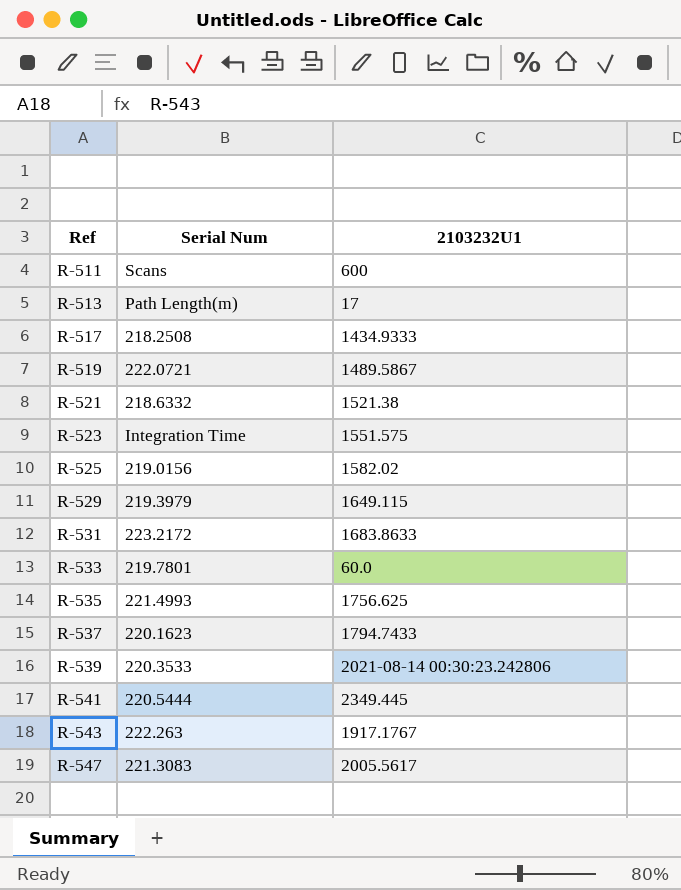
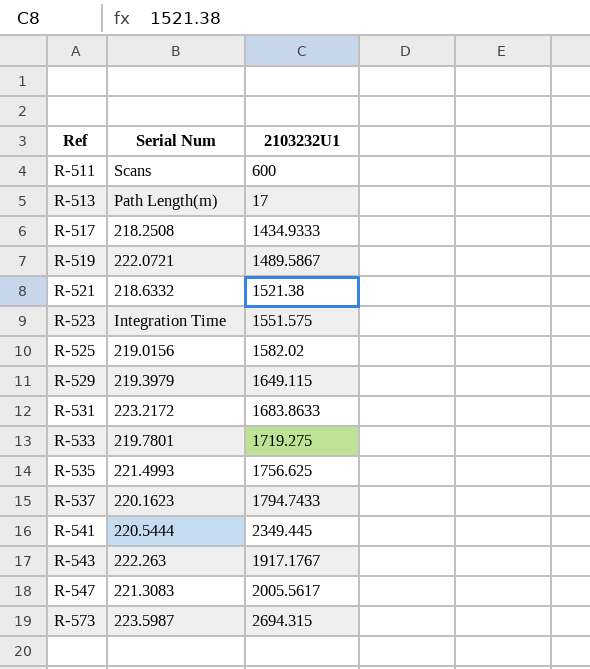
row R-539: 220.3533 | 2021-08-14 00:30:23.242806 -> none
R-533 | 2103232U1: 60.0 -> 1719.275
row R-573: none -> 223.5987 | 2694.315

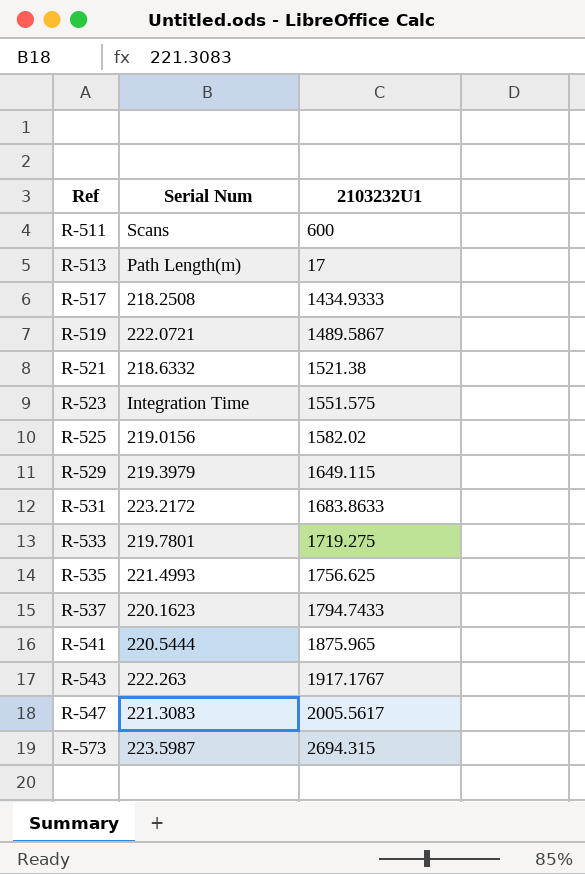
R-541 | 2103232U1: 2349.445 -> 1875.965

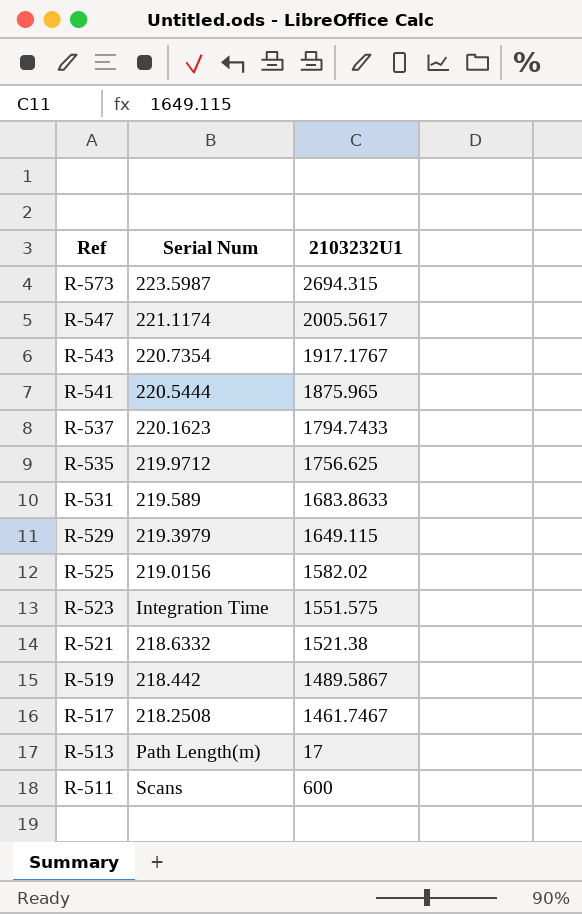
row order: Ref ascending -> Ref descending
row R-533: 219.7801 | 1719.275 -> none
R-547 | Serial Num: 221.3083 -> 221.1174
R-543 | Serial Num: 222.263 -> 220.7354
R-535 | Serial Num: 221.4993 -> 219.9712
R-531 | Serial Num: 223.2172 -> 219.589
R-519 | Serial Num: 222.0721 -> 218.442
R-517 | 2103232U1: 1434.9333 -> 1461.7467

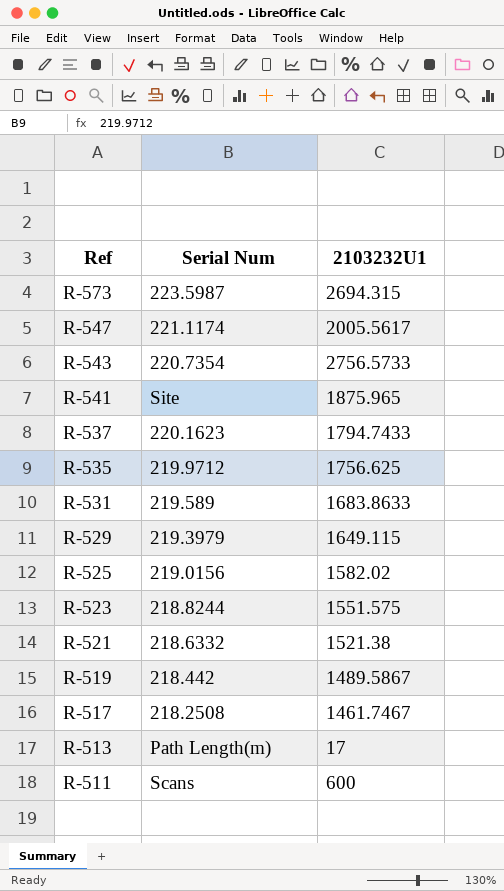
R-543 | 2103232U1: 1917.1767 -> 2756.5733
R-541 | Serial Num: 220.5444 -> Site
R-523 | Serial Num: Integration Time -> 218.8244

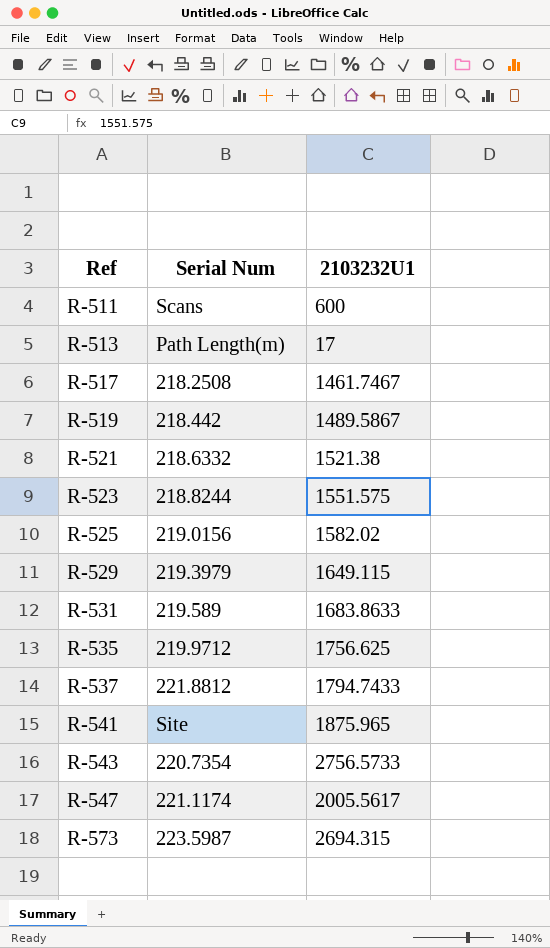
row order: Ref descending -> Ref ascending
R-537 | Serial Num: 220.1623 -> 221.8812

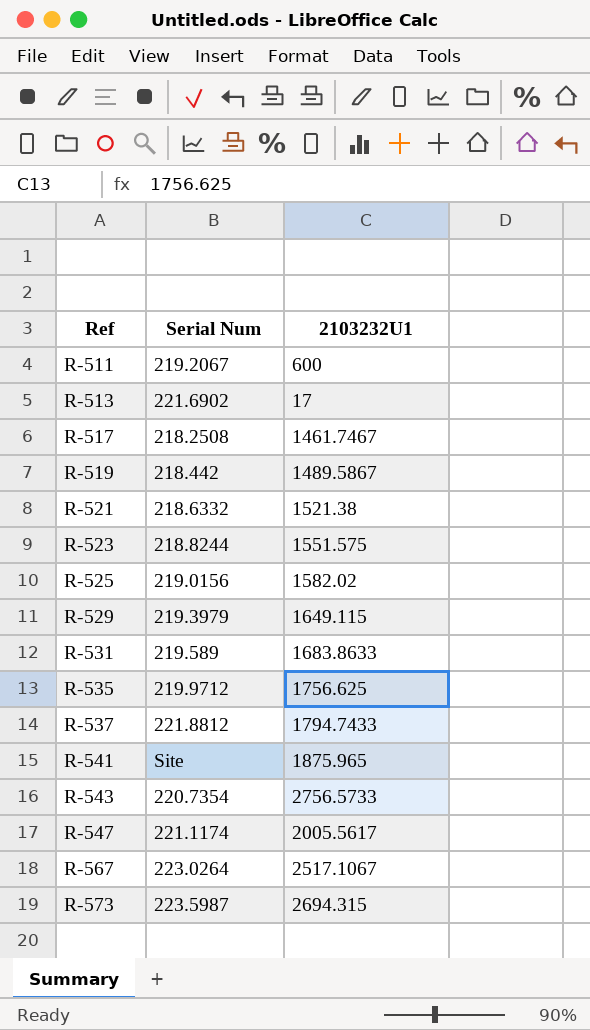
R-511 | Serial Num: Scans -> 219.2067
R-513 | Serial Num: Path Length(m) -> 221.6902
row R-567: none -> 223.0264 | 2517.1067

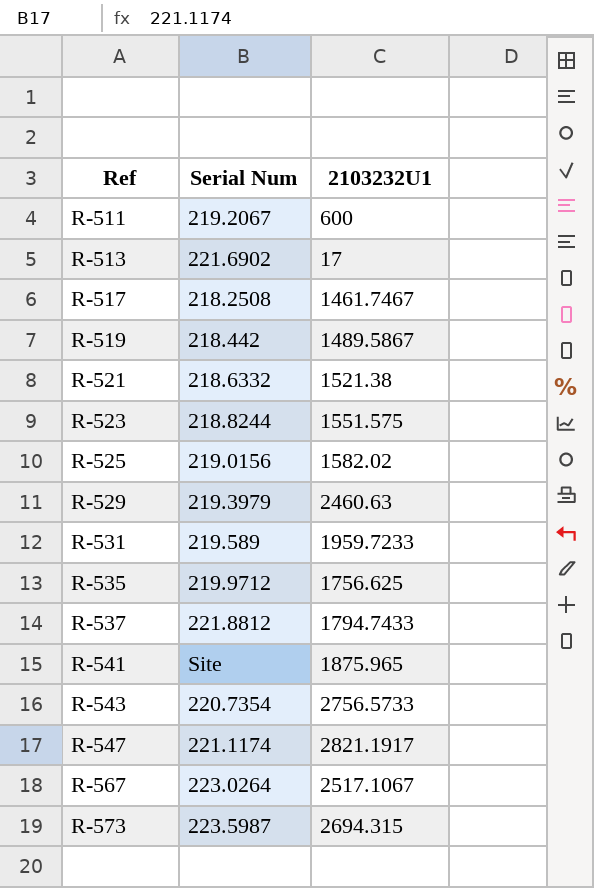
R-529 | 2103232U1: 1649.115 -> 2460.63
R-531 | 2103232U1: 1683.8633 -> 1959.7233
R-547 | 2103232U1: 2005.5617 -> 2821.1917

